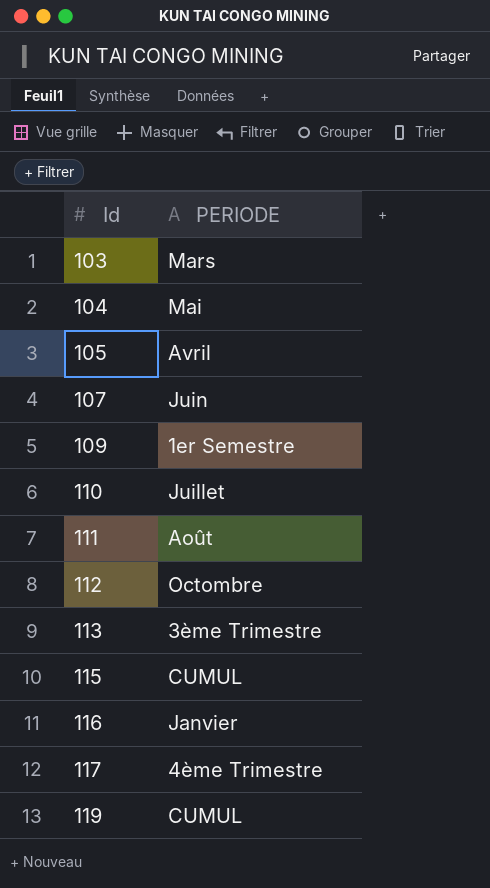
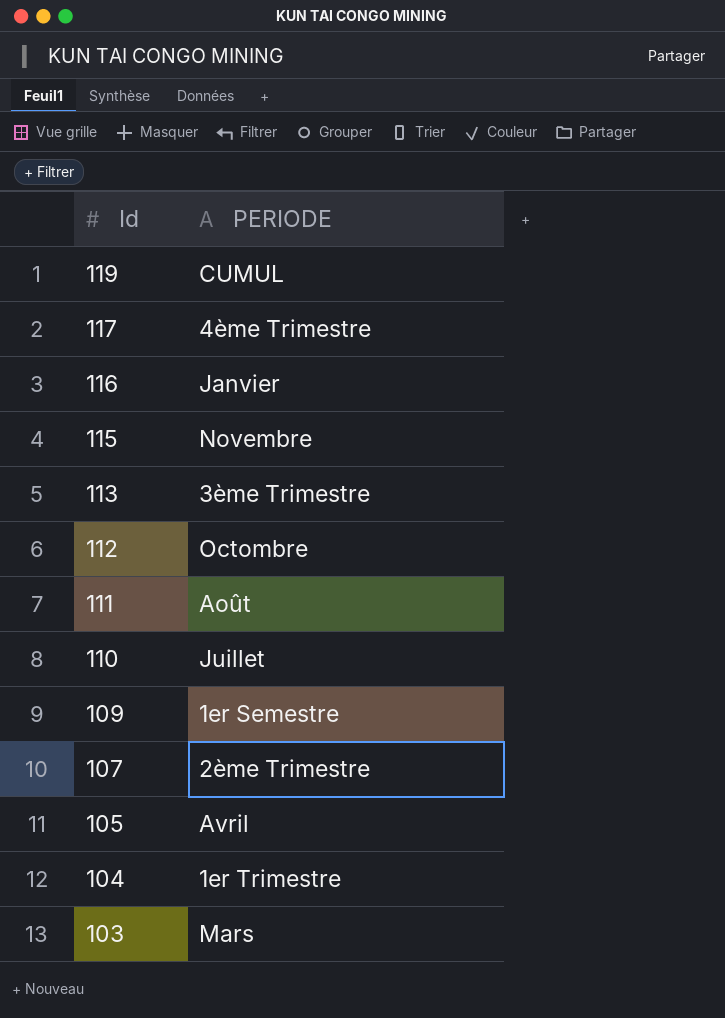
row order: Id ascending -> Id descending
115 | PERIODE: CUMUL -> Novembre
107 | PERIODE: Juin -> 2ème Trimestre
104 | PERIODE: Mai -> 1er Trimestre

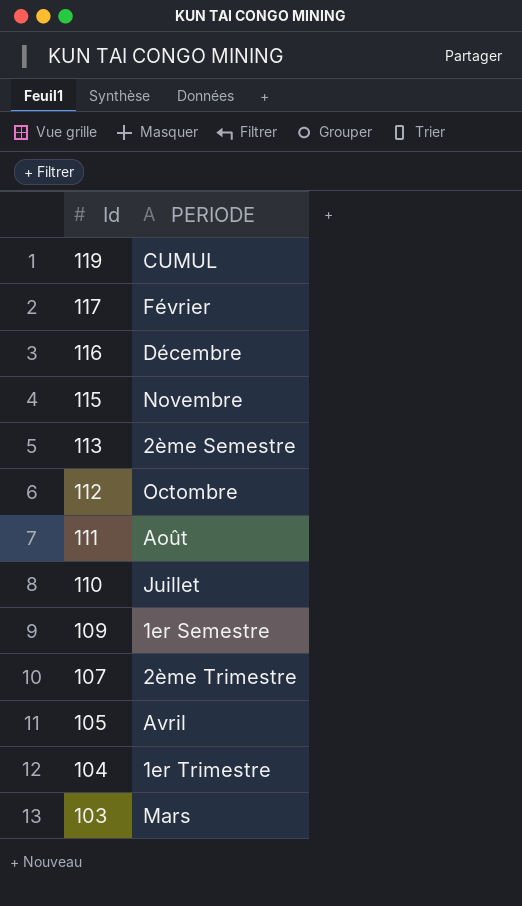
117 | PERIODE: 4ème Trimestre -> Février
116 | PERIODE: Janvier -> Décembre
113 | PERIODE: 3ème Trimestre -> 2ème Semestre

